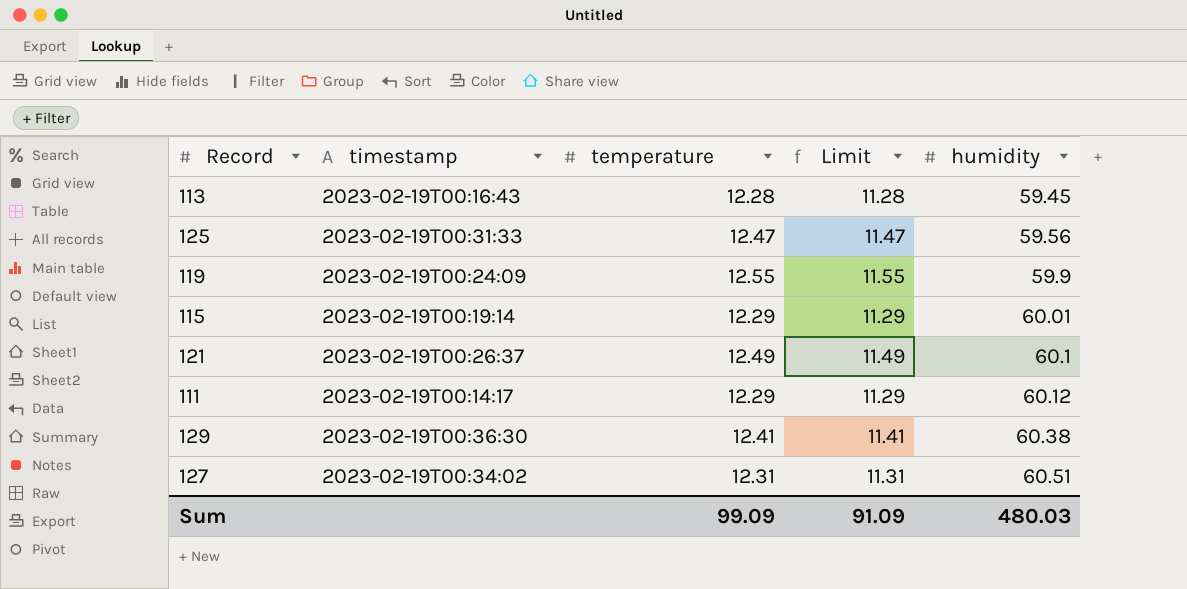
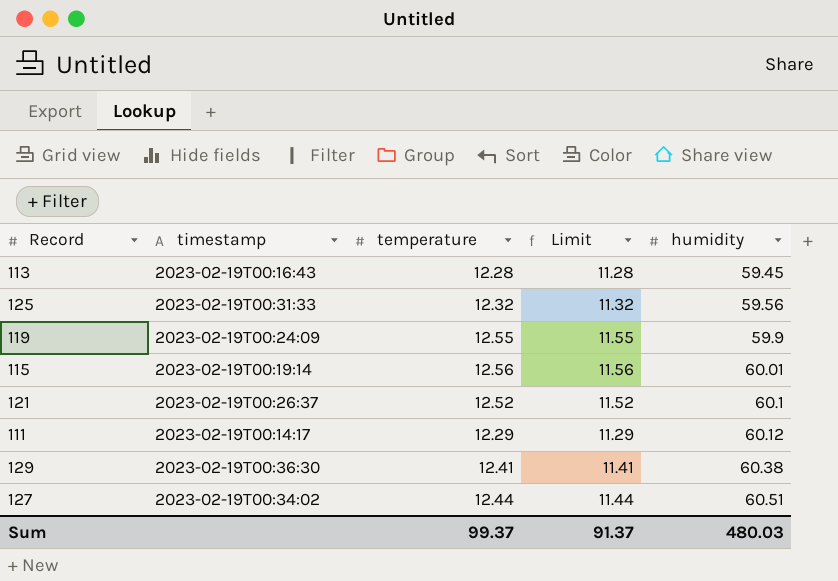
125 | temperature: 12.47 -> 12.32
125 | Limit: 11.47 -> 11.32
115 | temperature: 12.29 -> 12.56
115 | Limit: 11.29 -> 11.56
121 | temperature: 12.49 -> 12.52
121 | Limit: 11.49 -> 11.52
127 | temperature: 12.31 -> 12.44
127 | Limit: 11.31 -> 11.44
Sum | temperature: 99.09 -> 99.37
Sum | Limit: 91.09 -> 91.37

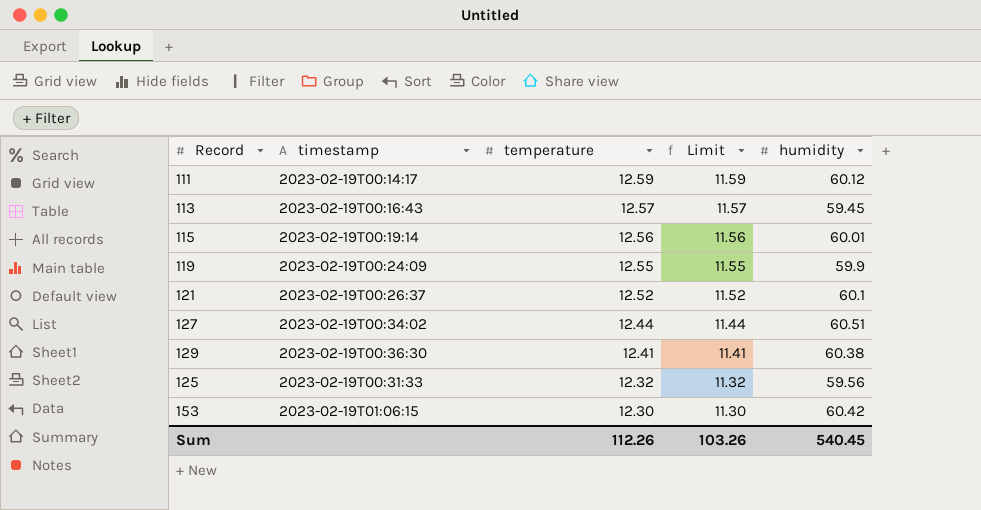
row order: humidity ascending -> temperature descending
111 | temperature: 12.29 -> 12.59
111 | Limit: 11.29 -> 11.59
113 | temperature: 12.28 -> 12.57
113 | Limit: 11.28 -> 11.57
row 153: none -> 2023-02-19T01:06:15 | 12.30 | 11.30 | 60.42
Sum | temperature: 99.37 -> 112.26
Sum | Limit: 91.37 -> 103.26
Sum | humidity: 480.03 -> 540.45

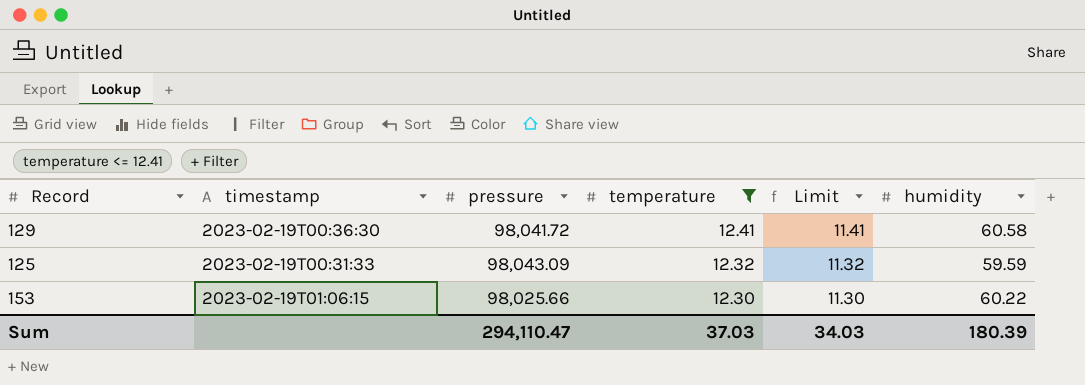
filter: none -> temperature <= 12.41
column pressure | position: none -> 3
129 | humidity: 60.38 -> 60.58
125 | humidity: 59.56 -> 59.59
153 | humidity: 60.42 -> 60.22
Sum | temperature: 112.26 -> 37.03
Sum | Limit: 103.26 -> 34.03
Sum | humidity: 540.45 -> 180.39

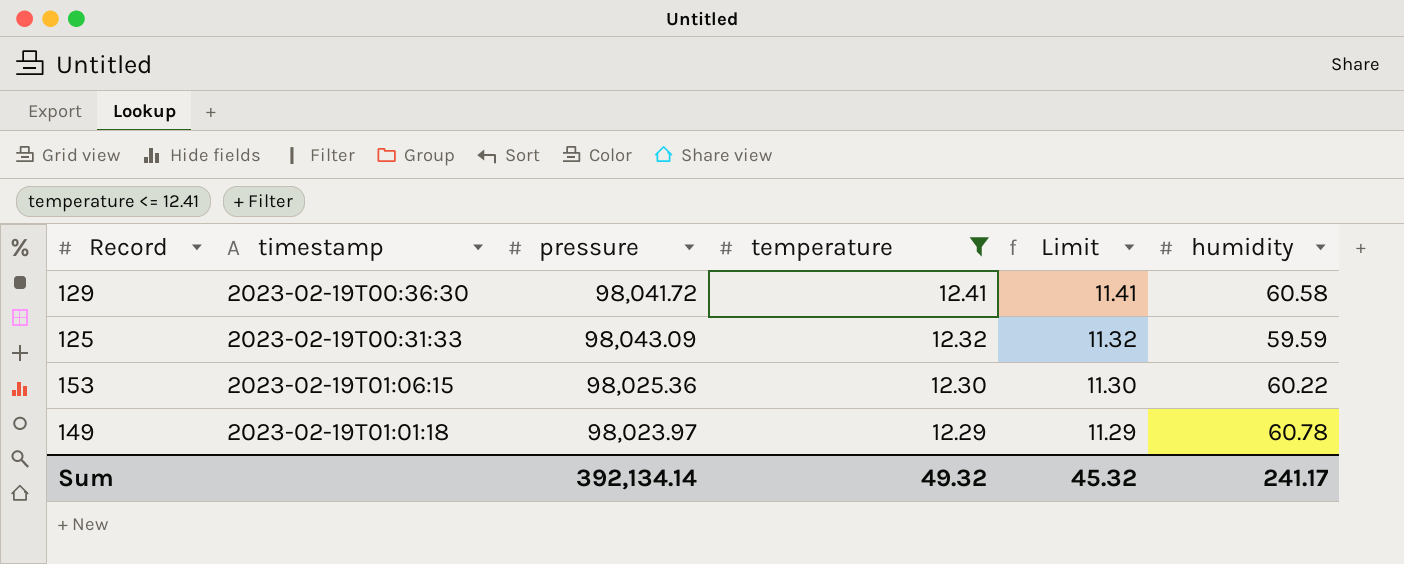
153 | pressure: 98,025.66 -> 98,025.36
row 149: none -> 2023-02-19T01:01:18 | 98,023.97 | 12.29 | 11.29 | 60.78
Sum | pressure: 294,110.47 -> 392,134.14
Sum | temperature: 37.03 -> 49.32
Sum | Limit: 34.03 -> 45.32
Sum | humidity: 180.39 -> 241.17

